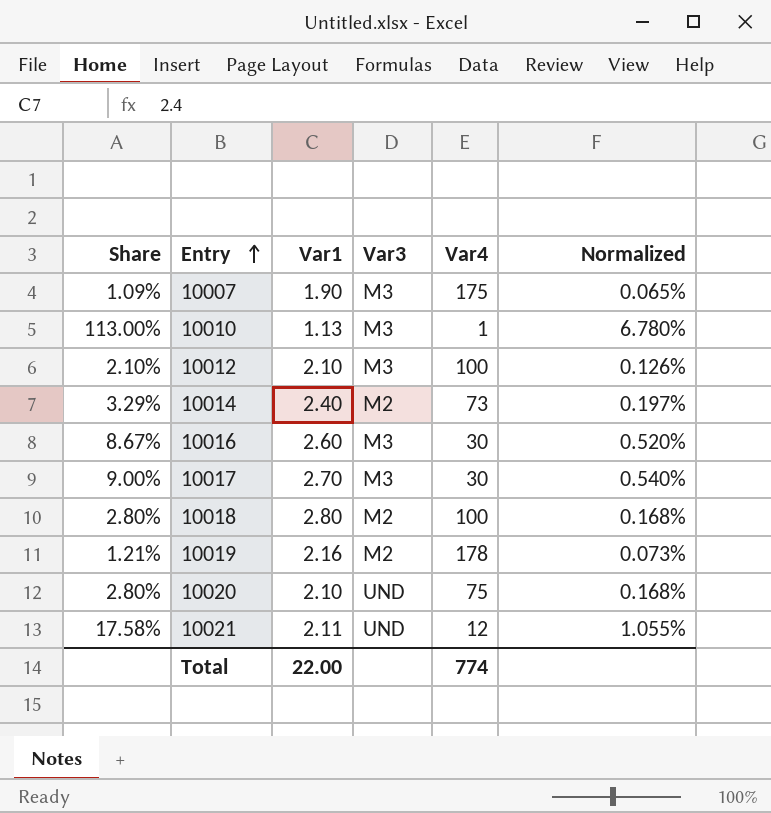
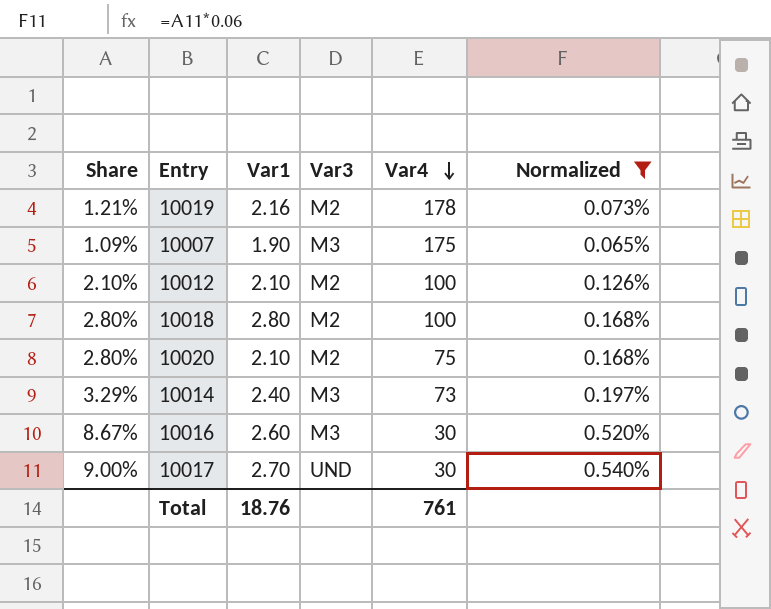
filter: none -> Normalized <= 0.540%
row order: Entry ascending -> Var4 descending
10012 | Var3: M3 -> M2
10020 | Var3: UND -> M2
10014 | Var3: M2 -> M3
10017 | Var3: M3 -> UND
Total | Var1: 22.00 -> 18.76
Total | Var4: 774 -> 761

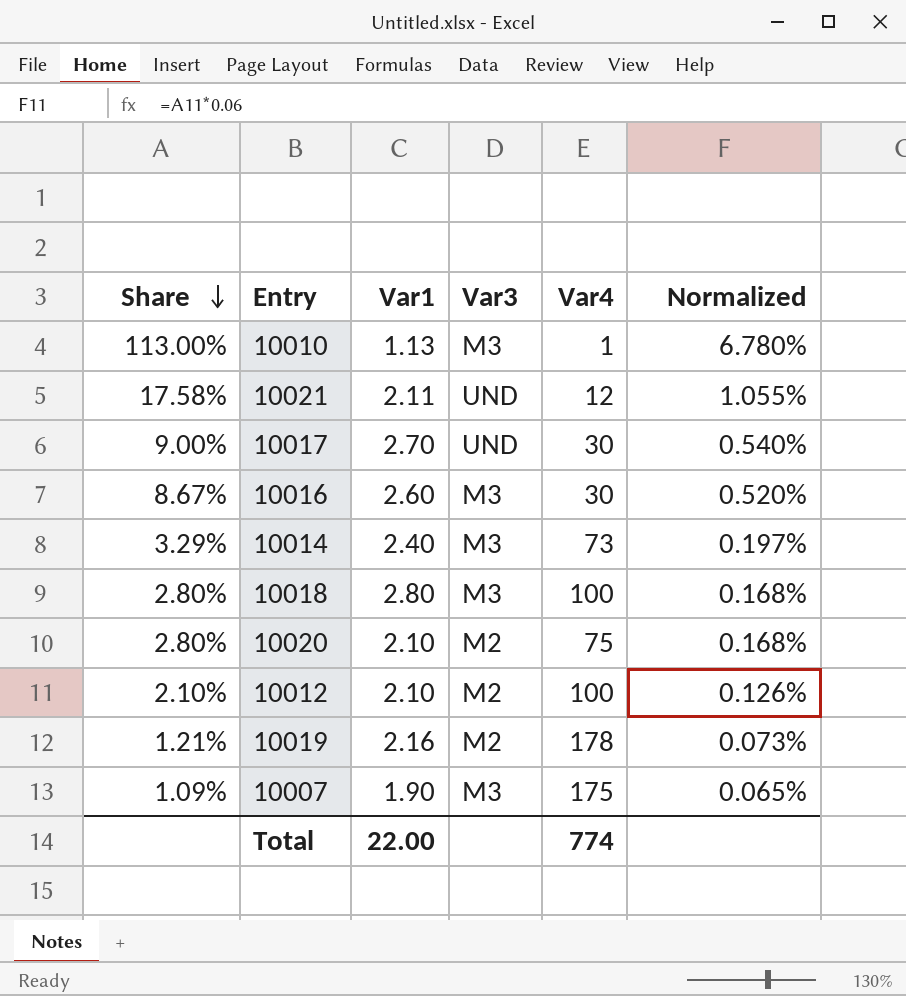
filter: Normalized <= 0.540% -> none
row order: Var4 descending -> Share descending
10018 | Var3: M2 -> M3
Total | Var1: 18.76 -> 22.00
Total | Var4: 761 -> 774

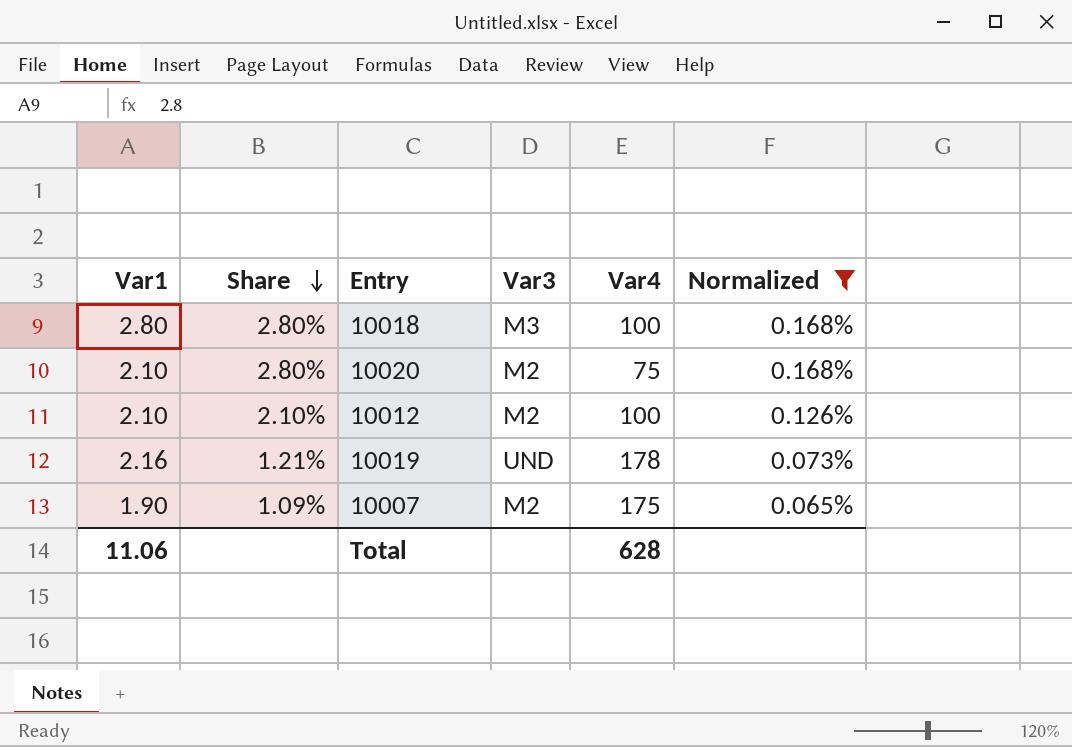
filter: none -> Normalized <= 0.168%
column Var1 | position: 3 -> 1
10019 | Var3: M2 -> UND
10007 | Var3: M3 -> M2
Total | Var1: 22.00 -> 11.06
Total | Var4: 774 -> 628

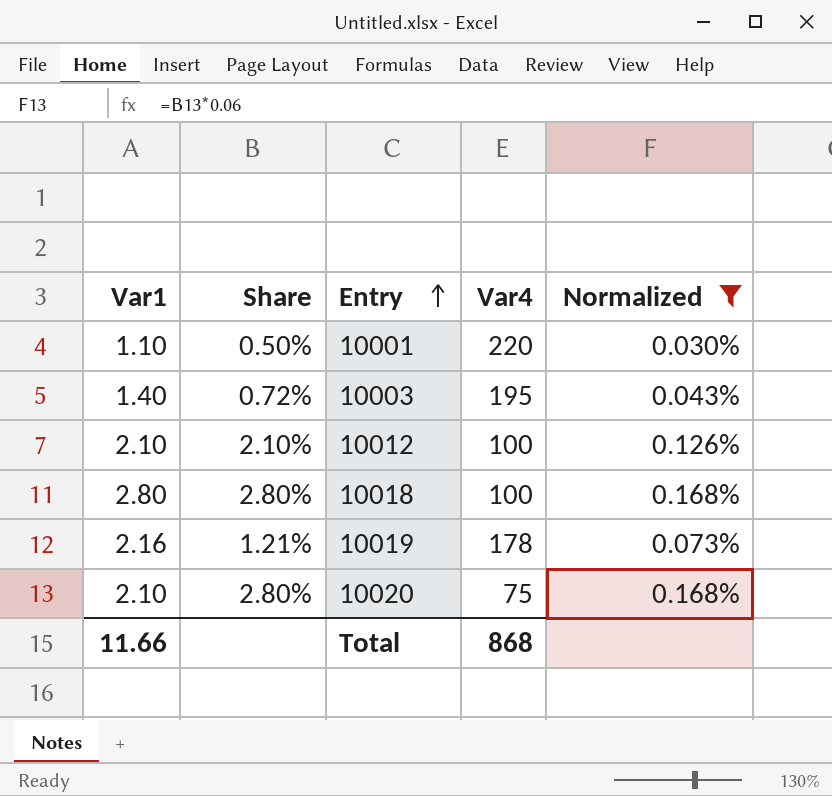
row order: Share descending -> Entry ascending
column Var3 | position: 4 -> none
row 10007: 1.90 | 1.09% | M2 | 175 | 0.065% -> none
row 10001: none -> 1.10 | 0.50% | 220 | 0.030%
row 10003: none -> 1.40 | 0.72% | 195 | 0.043%
Total | Var1: 11.06 -> 11.66
Total | Var4: 628 -> 868

